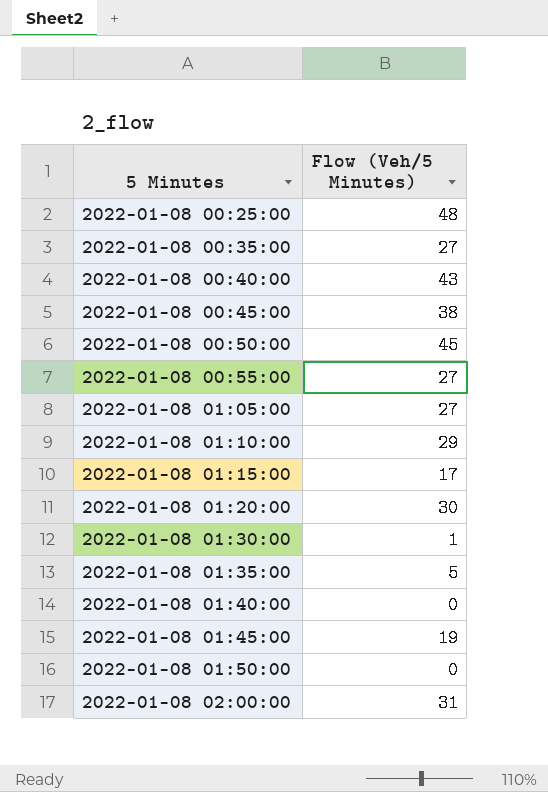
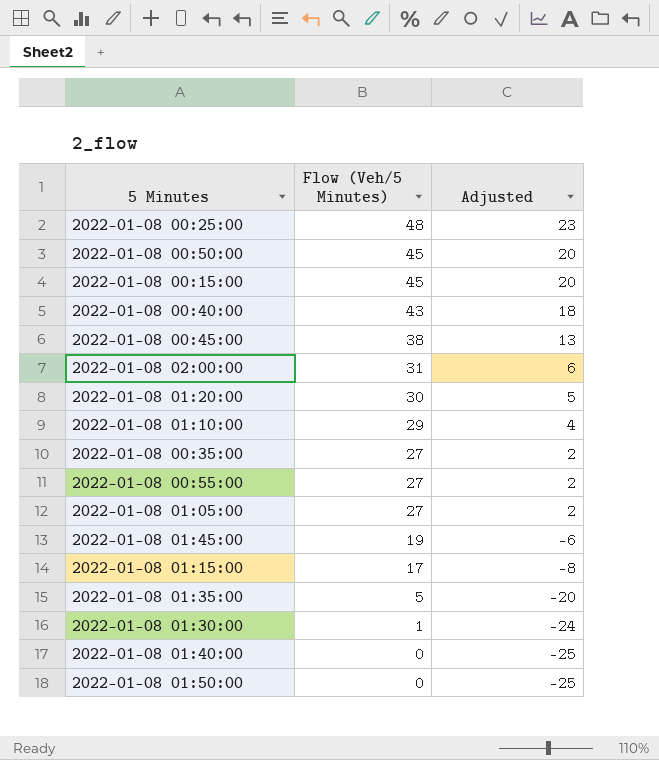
row order: 5 Minutes ascending -> Flow (Veh/5 Minutes) descending
column Adjusted | formula: none -> [Flow (Veh/5 Minutes)] - 25
row 2022-01-08 00:15:00: none -> 45 | 20

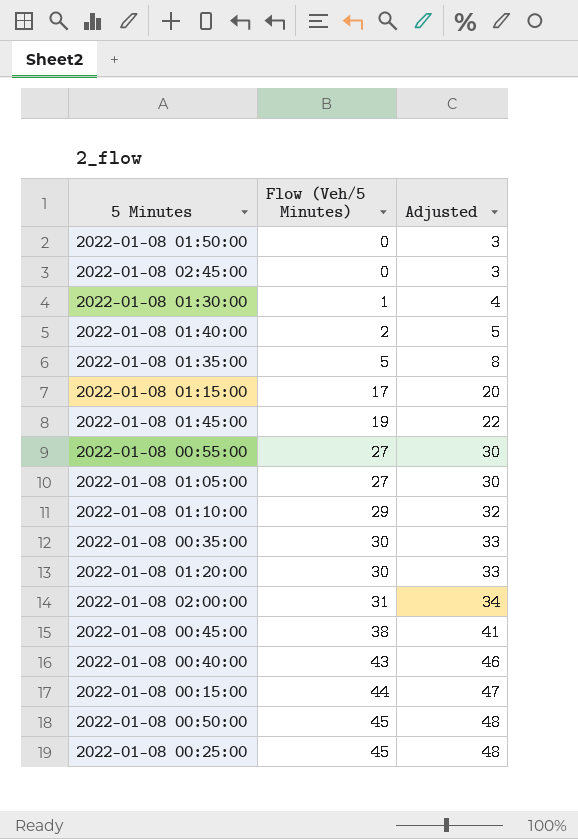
row order: Flow (Veh/5 Minutes) descending -> Flow (Veh/5 Minutes) ascending
column Adjusted | formula: [Flow (Veh/5 Minutes)] - 25 -> [Flow (Veh/5 Minutes)] + 3
row 2022-01-08 02:45:00: none -> 0 | 3
2022-01-08 01:40:00 | Flow (Veh/5 Minutes): 0 -> 2
2022-01-08 00:35:00 | Flow (Veh/5 Minutes): 27 -> 30
2022-01-08 00:15:00 | Flow (Veh/5 Minutes): 45 -> 44
2022-01-08 00:25:00 | Flow (Veh/5 Minutes): 48 -> 45

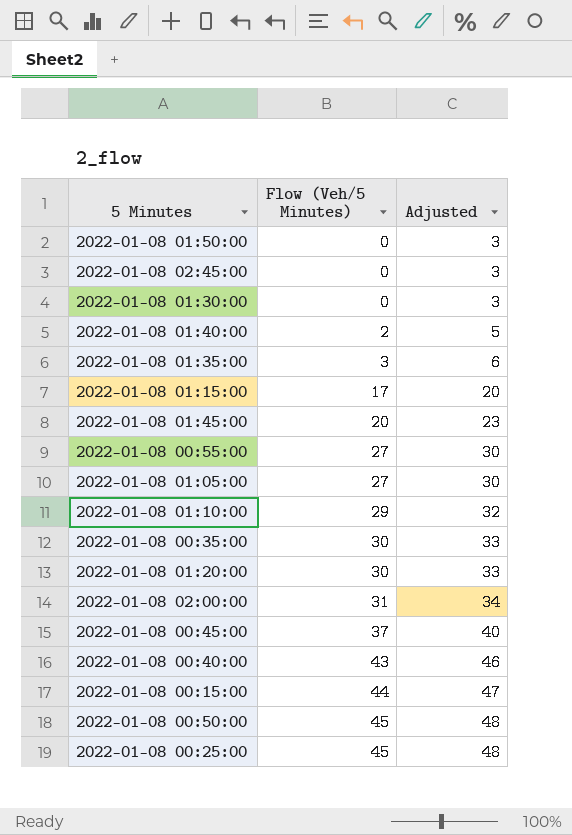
2022-01-08 01:30:00 | Flow (Veh/5 Minutes): 1 -> 0
2022-01-08 01:30:00 | Adjusted: 4 -> 3
2022-01-08 01:35:00 | Flow (Veh/5 Minutes): 5 -> 3
2022-01-08 01:35:00 | Adjusted: 8 -> 6
2022-01-08 01:45:00 | Flow (Veh/5 Minutes): 19 -> 20
2022-01-08 01:45:00 | Adjusted: 22 -> 23
2022-01-08 00:45:00 | Flow (Veh/5 Minutes): 38 -> 37
2022-01-08 00:45:00 | Adjusted: 41 -> 40

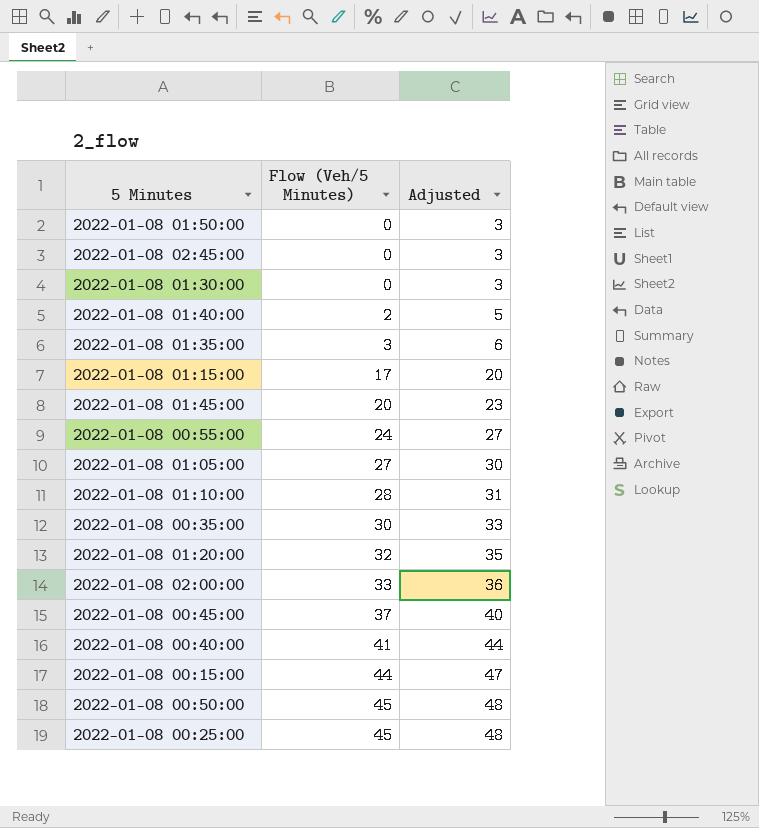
2022-01-08 00:55:00 | Flow (Veh/5 Minutes): 27 -> 24
2022-01-08 00:55:00 | Adjusted: 30 -> 27
2022-01-08 01:10:00 | Flow (Veh/5 Minutes): 29 -> 28
2022-01-08 01:10:00 | Adjusted: 32 -> 31
2022-01-08 01:20:00 | Flow (Veh/5 Minutes): 30 -> 32
2022-01-08 01:20:00 | Adjusted: 33 -> 35
2022-01-08 02:00:00 | Flow (Veh/5 Minutes): 31 -> 33
2022-01-08 02:00:00 | Adjusted: 34 -> 36
2022-01-08 00:40:00 | Flow (Veh/5 Minutes): 43 -> 41
2022-01-08 00:40:00 | Adjusted: 46 -> 44

